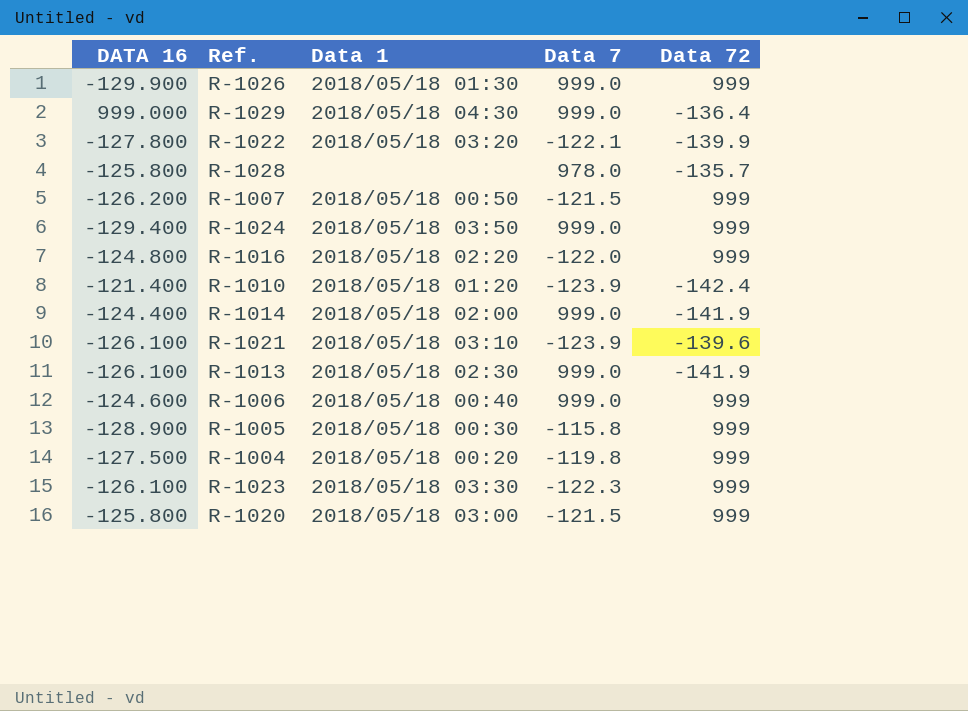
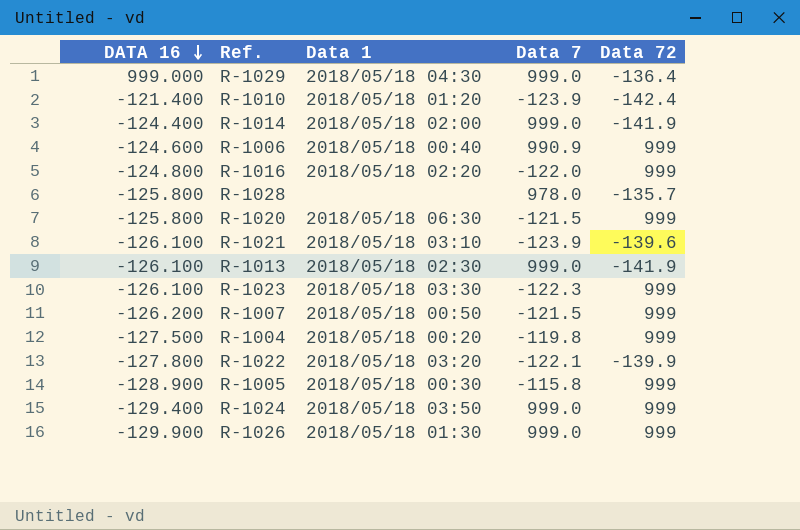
row order: none -> DATA 16 descending
R-1006 | Data 7: 999.0 -> 990.9
R-1020 | Data 1: 2018/05/18 03:00 -> 2018/05/18 06:30

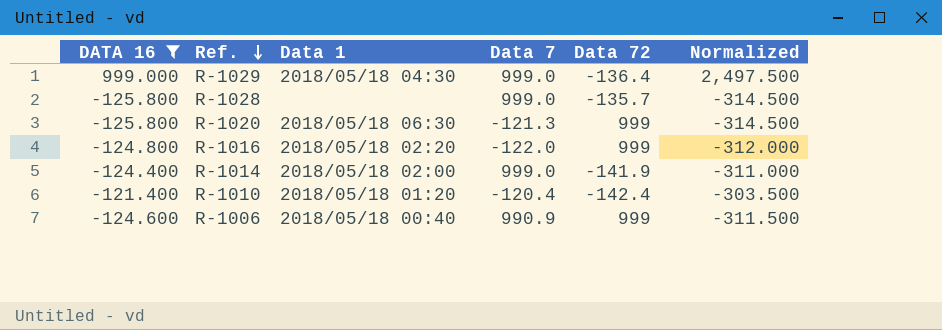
filter: none -> DATA 16 >= -125.800
row order: DATA 16 descending -> Ref. descending
column Normalized | formula: none -> [DATA 16] * 2.5
R-1028 | Data 7: 978.0 -> 999.0
R-1020 | Data 7: -121.5 -> -121.3
R-1010 | Data 7: -123.9 -> -120.4

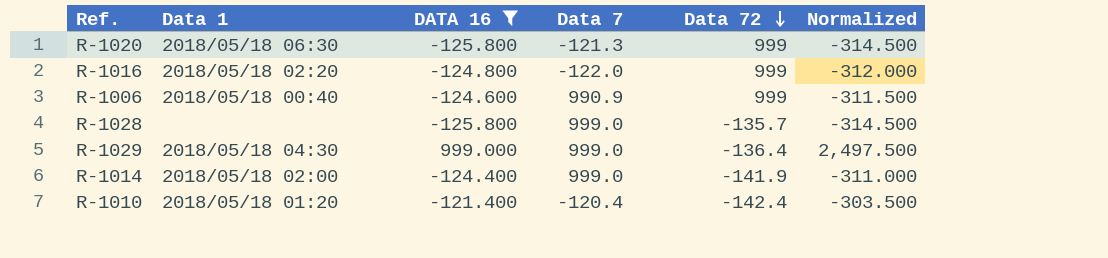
row order: Ref. descending -> Data 72 descending
column DATA 16 | position: 1 -> 3

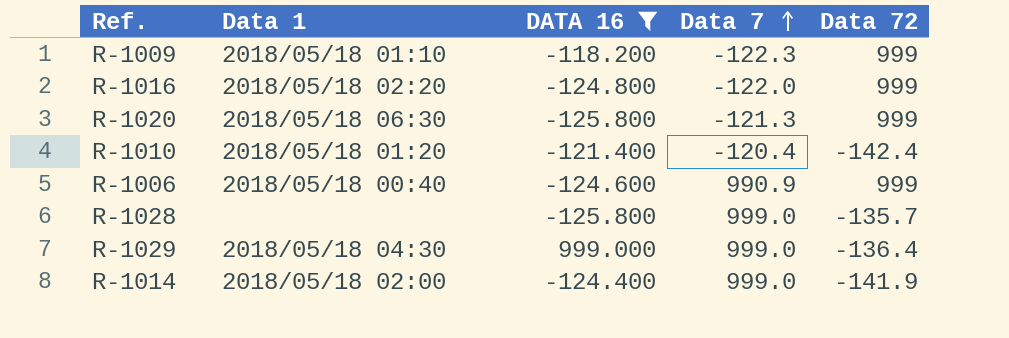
row order: Data 72 descending -> Data 7 ascending
column Normalized | formula: [DATA 16] * 2.5 -> none
row R-1009: none -> 2018/05/18 01:10 | -118.200 | -122.3 | 999

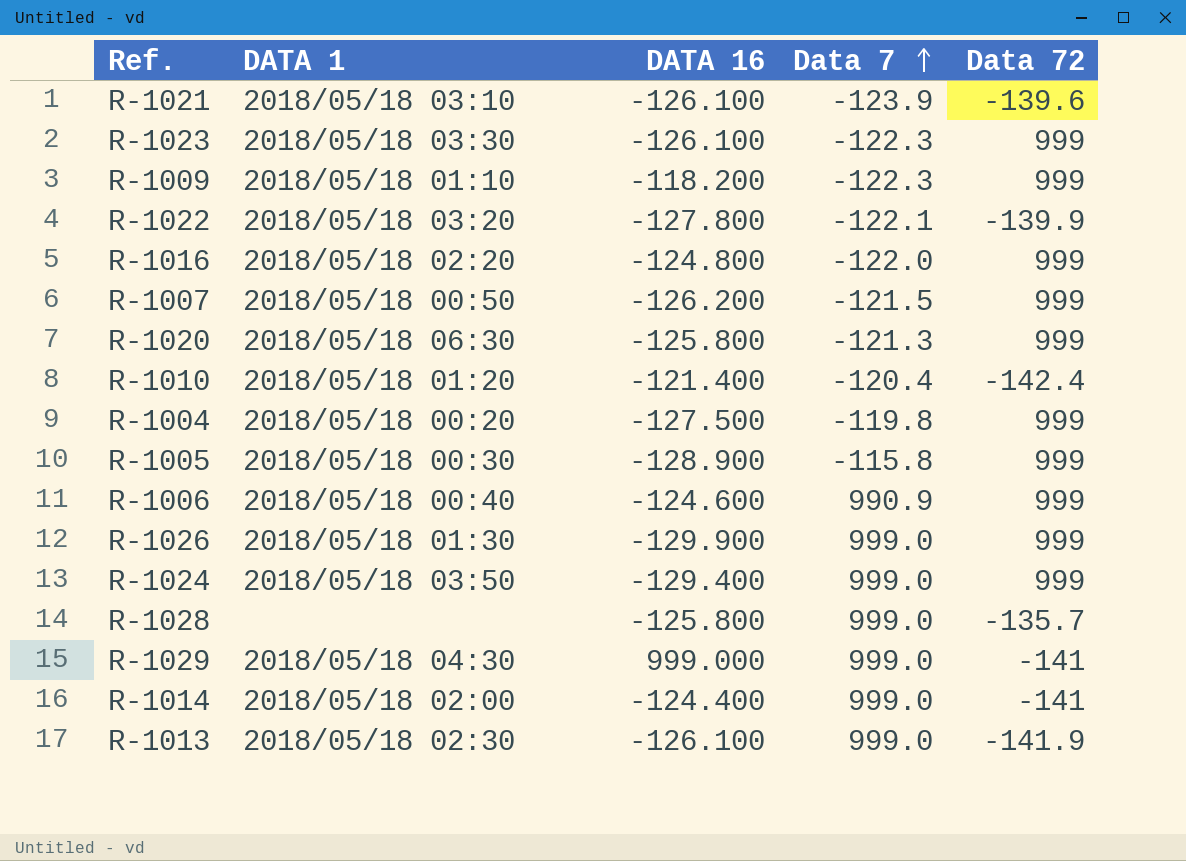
filter: DATA 16 >= -125.800 -> none
column name: Data 1 -> DATA 1
R-1029 | Data 72: -136.4 -> -141
R-1014 | Data 72: -141.9 -> -141

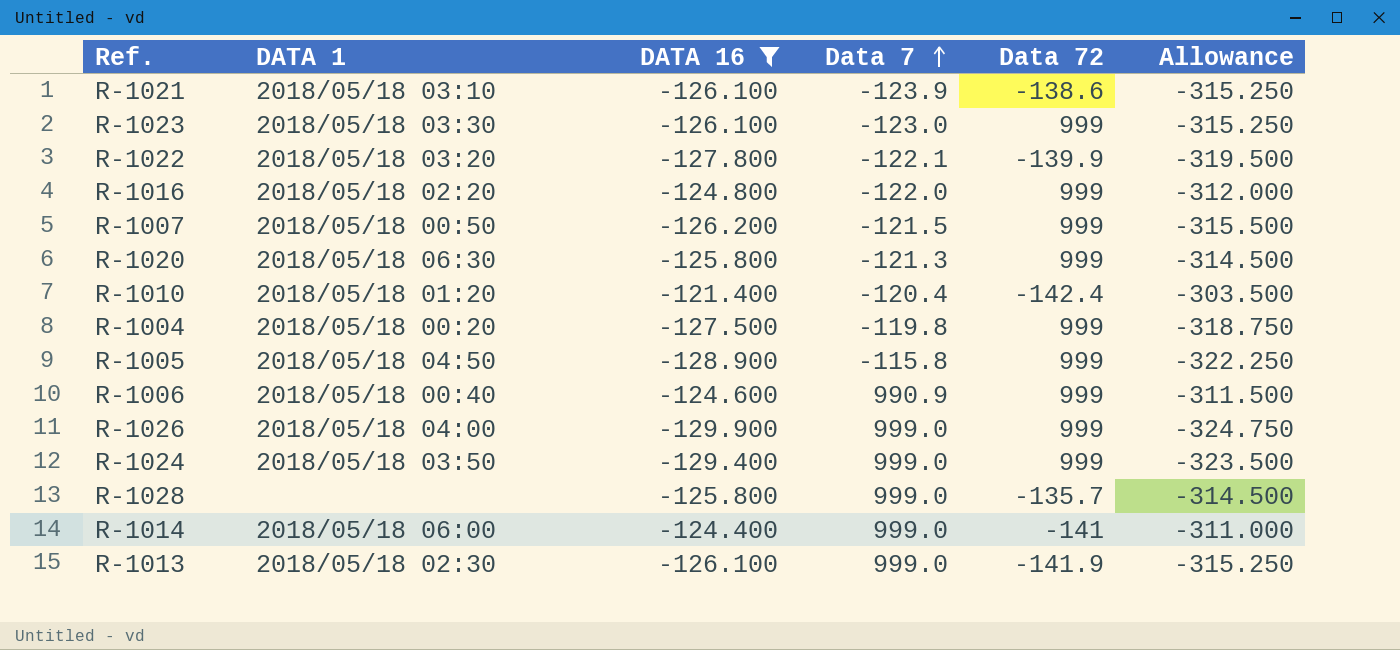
filter: none -> DATA 16 <= -121.400
column Allowance | formula: none -> [DATA 16] * 2.5
R-1021 | Data 72: -139.6 -> -138.6
R-1023 | Data 7: -122.3 -> -123.0
R-1005 | DATA 1: 2018/05/18 00:30 -> 2018/05/18 04:50
R-1026 | DATA 1: 2018/05/18 01:30 -> 2018/05/18 04:00
R-1014 | DATA 1: 2018/05/18 02:00 -> 2018/05/18 06:00

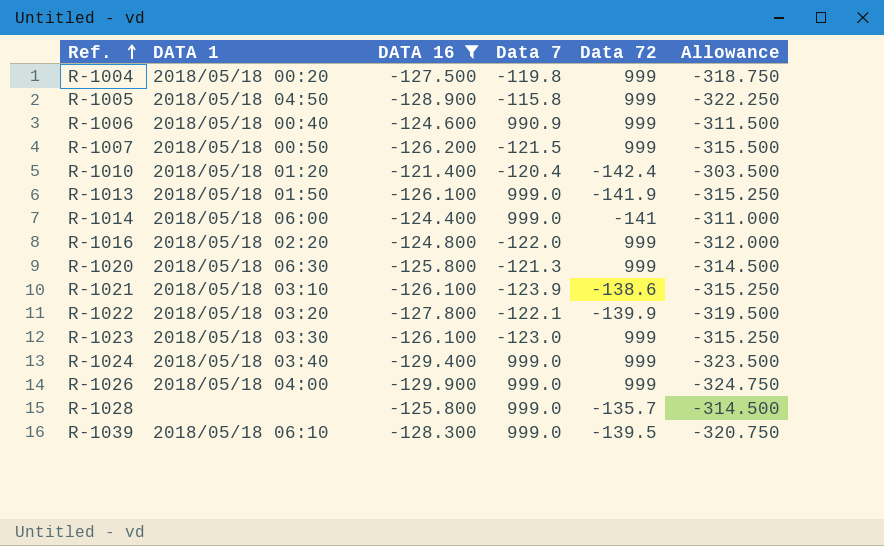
row order: Data 7 ascending -> Ref. ascending
R-1013 | DATA 1: 2018/05/18 02:30 -> 2018/05/18 01:50
R-1024 | DATA 1: 2018/05/18 03:50 -> 2018/05/18 03:40
row R-1039: none -> 2018/05/18 06:10 | -128.300 | 999.0 | -139.5 | -320.750

